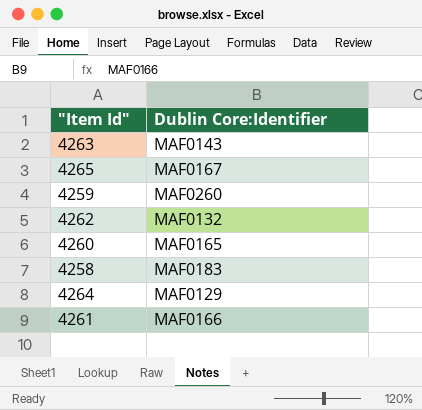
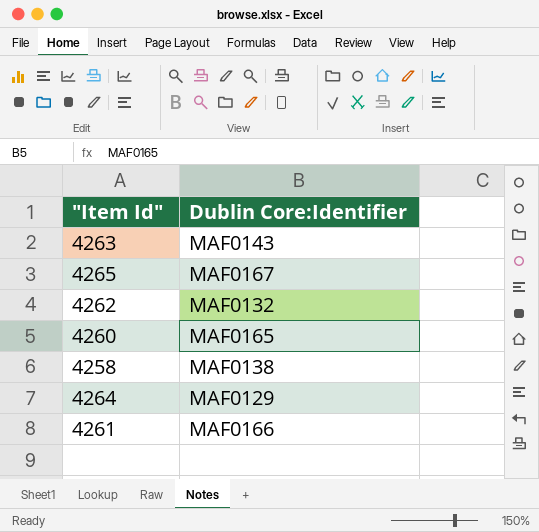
row 4259: MAF0260 -> none
4258 | Dublin Core:Identifier: MAF0183 -> MAF0138

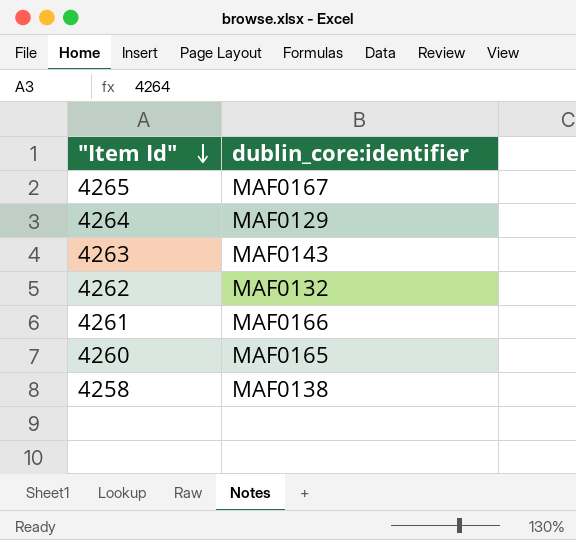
row order: none -> "Item Id" descending
column name: Dublin Core:Identifier -> dublin_core:identifier

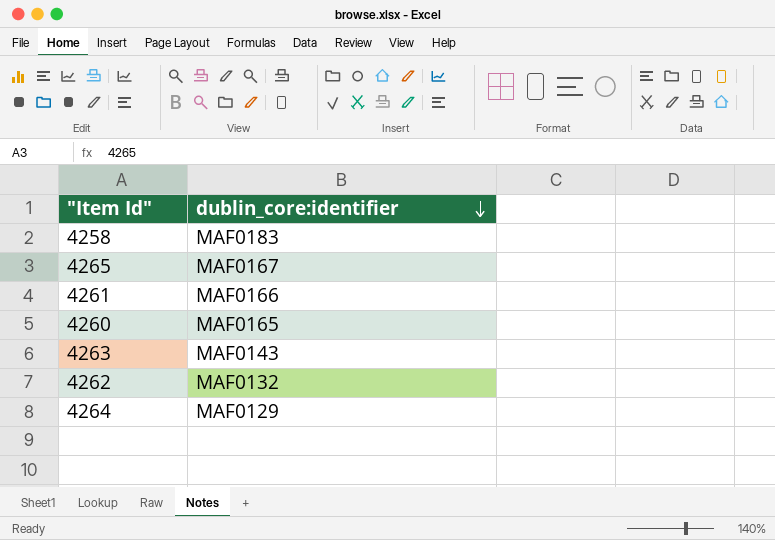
row order: "Item Id" descending -> dublin_core:identifier descending
4258 | dublin_core:identifier: MAF0138 -> MAF0183

